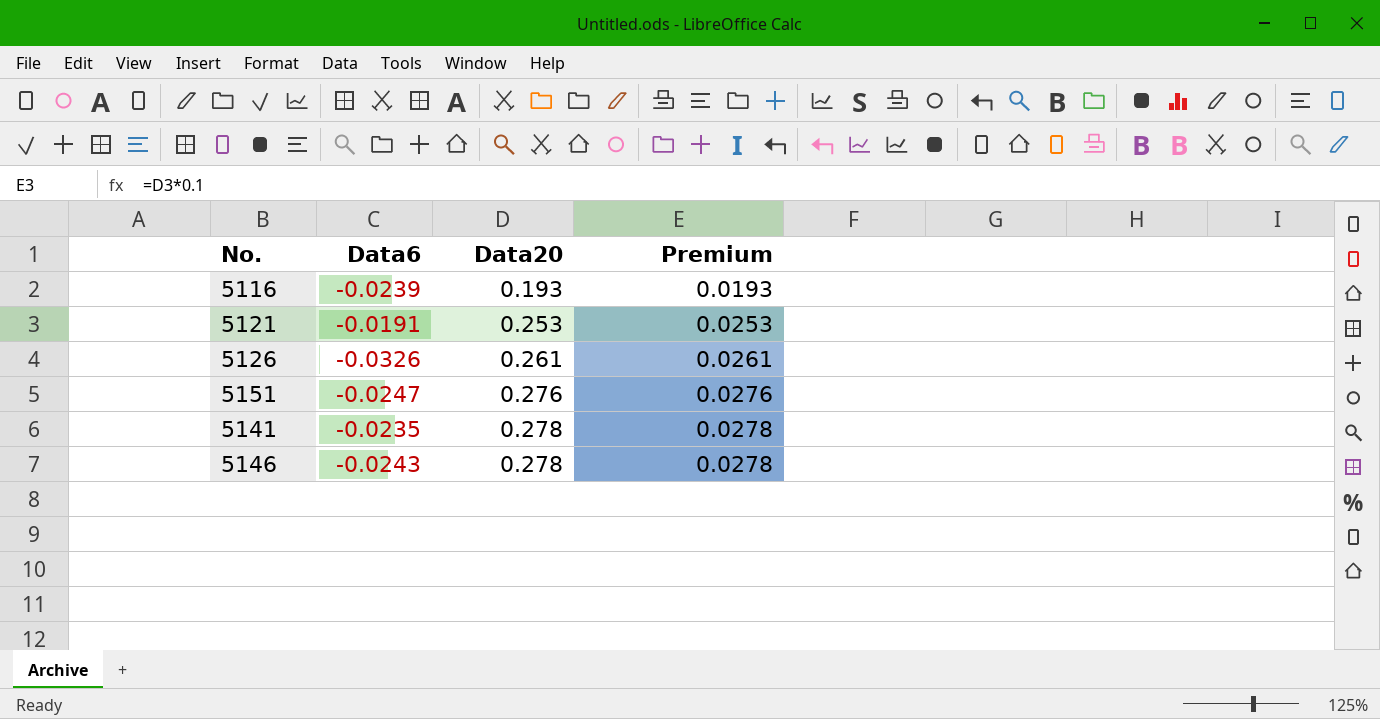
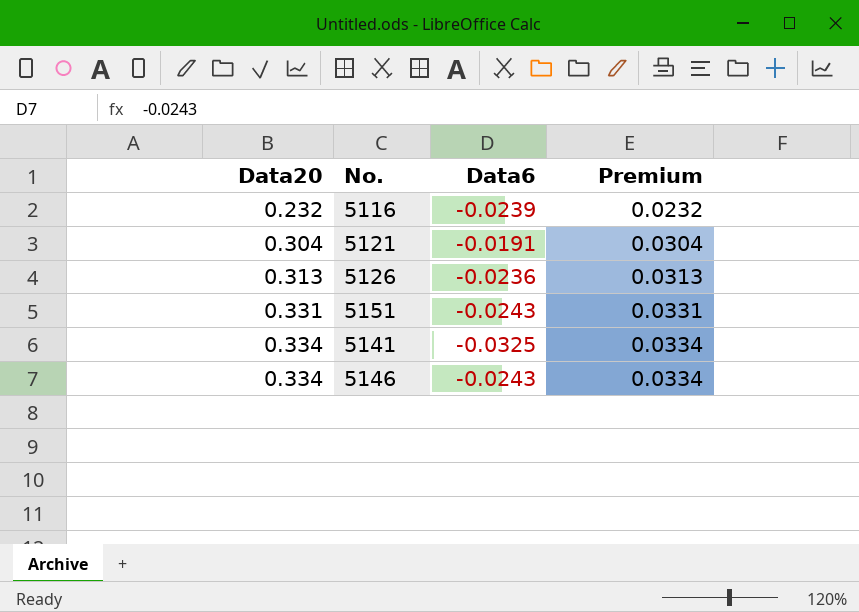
column Data20 | position: 3 -> 1
5116 | Data20: 0.193 -> 0.232
5116 | Premium: 0.0193 -> 0.0232
5121 | Data20: 0.253 -> 0.304
5121 | Premium: 0.0253 -> 0.0304
5126 | Data20: 0.261 -> 0.313
5126 | Data6: -0.0326 -> -0.0236
5126 | Premium: 0.0261 -> 0.0313
5151 | Data20: 0.276 -> 0.331
5151 | Data6: -0.0247 -> -0.0243
5151 | Premium: 0.0276 -> 0.0331
5141 | Data20: 0.278 -> 0.334
5141 | Data6: -0.0235 -> -0.0325
5141 | Premium: 0.0278 -> 0.0334
5146 | Data20: 0.278 -> 0.334
5146 | Premium: 0.0278 -> 0.0334

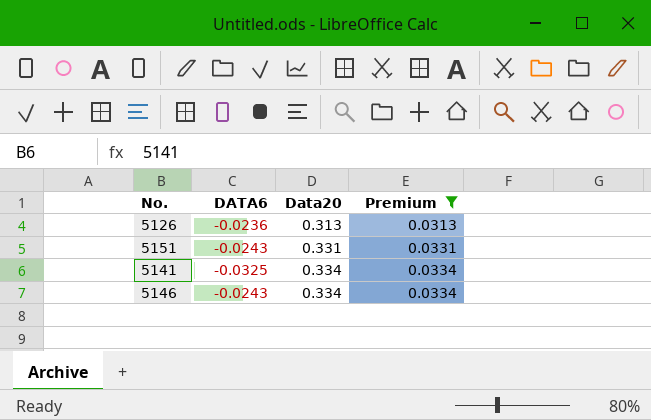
filter: none -> Premium >= 0.0313
column name: Data6 -> DATA6
column Data20 | position: 1 -> 3

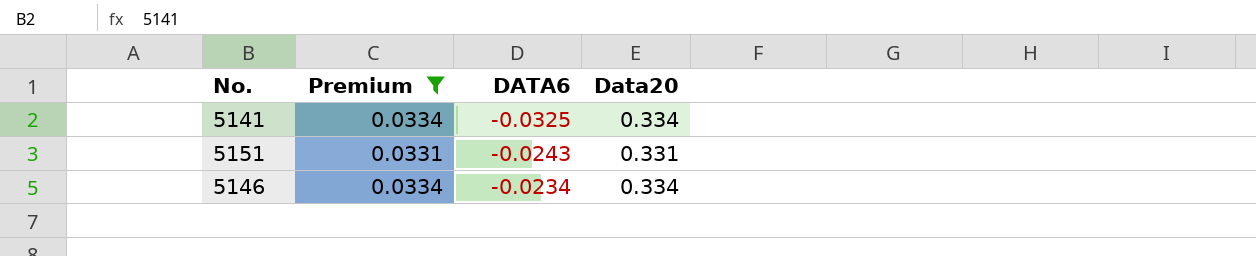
row order: Data20 ascending -> DATA6 ascending
column Premium | position: 4 -> 2
row 5126: -0.0236 | 0.313 | 0.0313 -> none
5146 | DATA6: -0.0243 -> -0.0234

